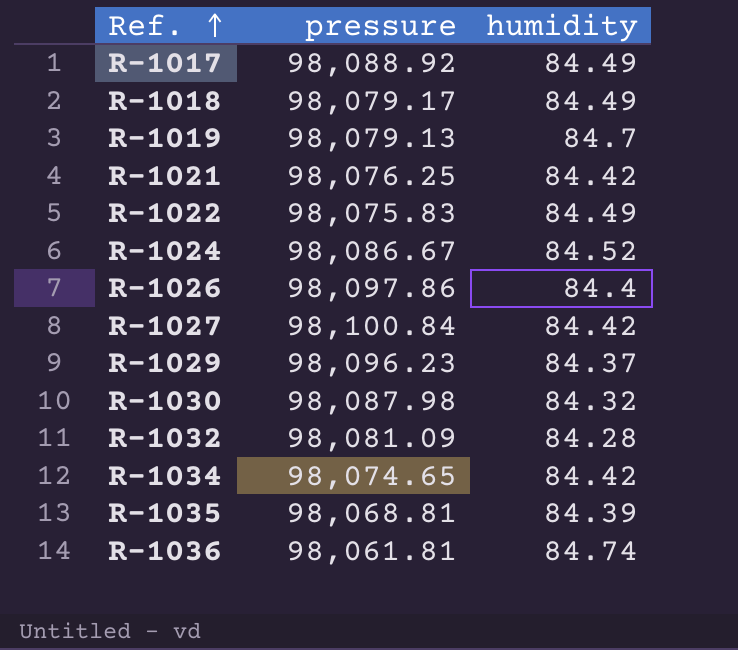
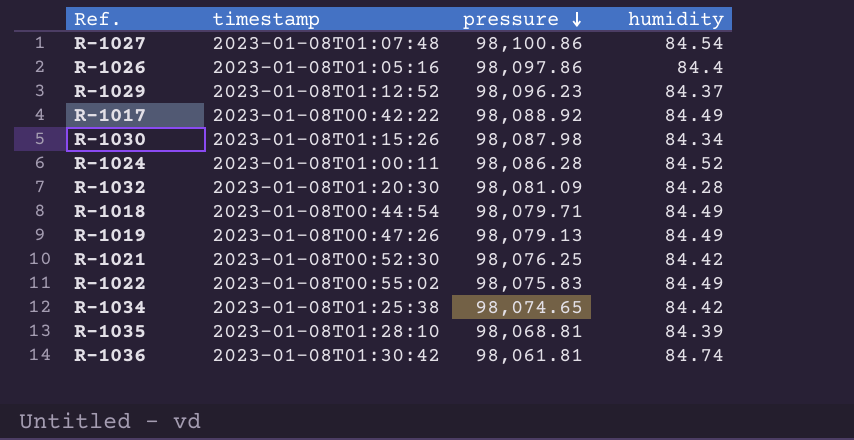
row order: Ref. ascending -> pressure descending
column timestamp | position: none -> 2
R-1027 | pressure: 98,100.84 -> 98,100.86
R-1027 | humidity: 84.42 -> 84.54
R-1030 | humidity: 84.32 -> 84.34
R-1024 | pressure: 98,086.67 -> 98,086.28
R-1018 | pressure: 98,079.17 -> 98,079.71
R-1019 | humidity: 84.7 -> 84.49

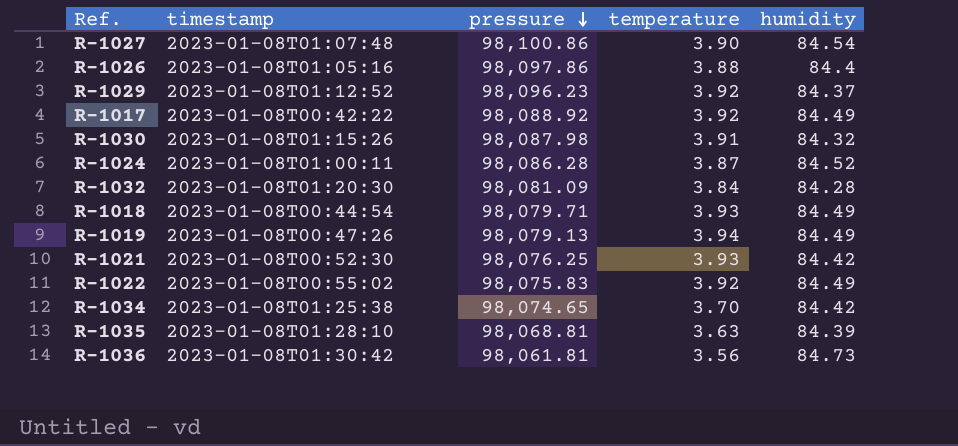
column temperature | position: none -> 4
R-1030 | humidity: 84.34 -> 84.32
R-1036 | humidity: 84.74 -> 84.73

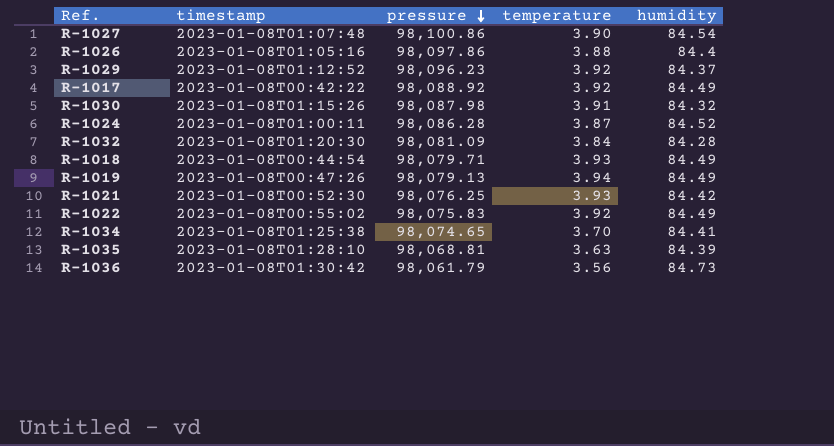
R-1034 | humidity: 84.42 -> 84.41
R-1036 | pressure: 98,061.81 -> 98,061.79

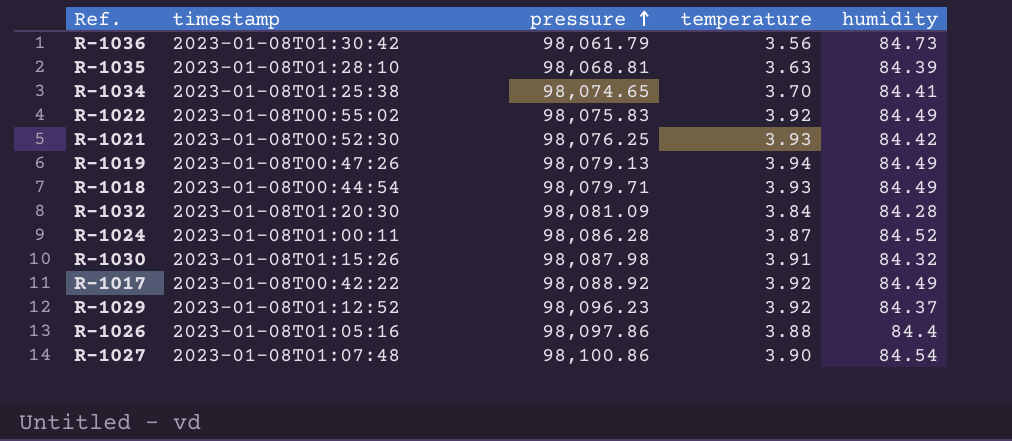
row order: pressure descending -> pressure ascending

